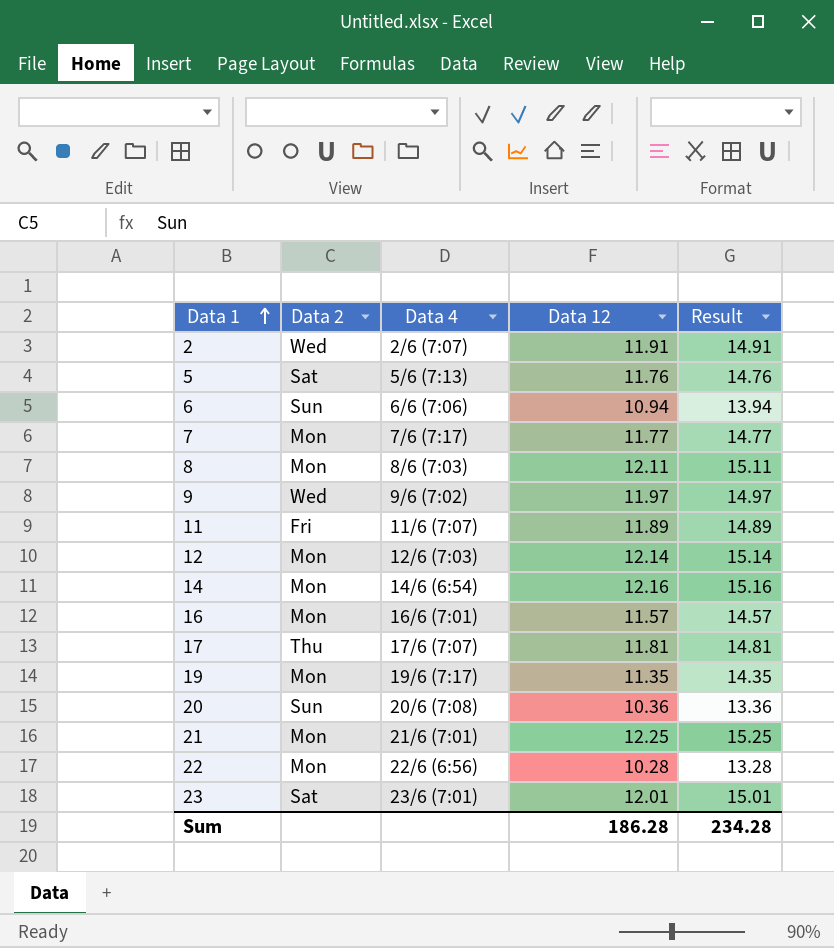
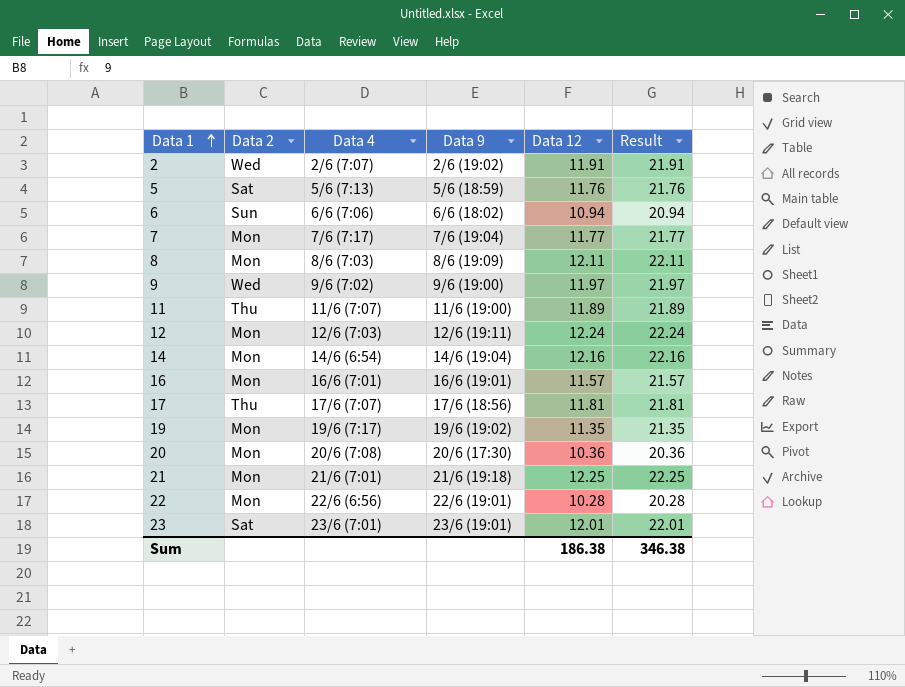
column Data 9 | position: none -> 4
column Result | formula: [Data 12] + 3 -> [Data 12] + 10
11 | Data 2: Fri -> Thu
12 | Data 12: 12.14 -> 12.24
20 | Data 2: Sun -> Mon
Sum | Data 12: 186.28 -> 186.38
Sum | Result: 234.28 -> 346.38

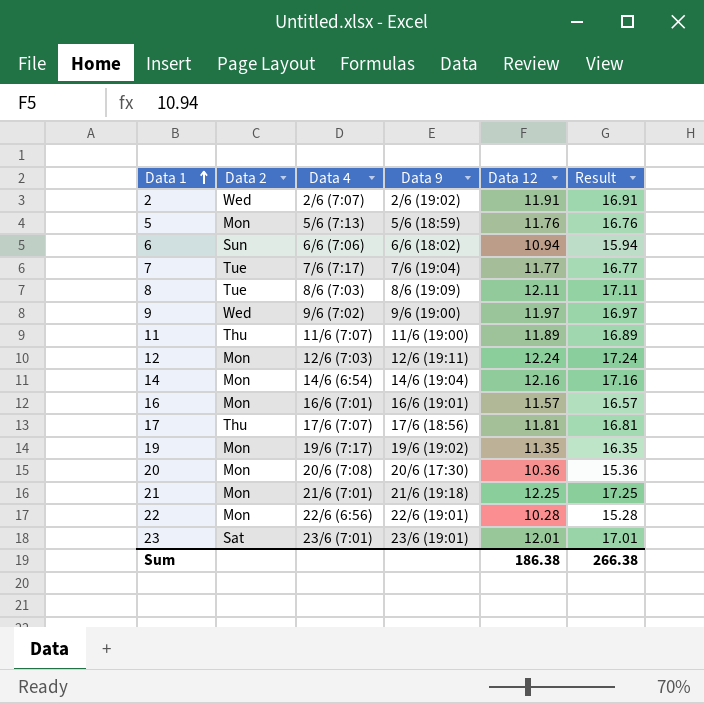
column Result | formula: [Data 12] + 10 -> [Data 12] + 5
5 | Data 2: Sat -> Mon
7 | Data 2: Mon -> Tue
8 | Data 2: Mon -> Tue
Sum | Result: 346.38 -> 266.38

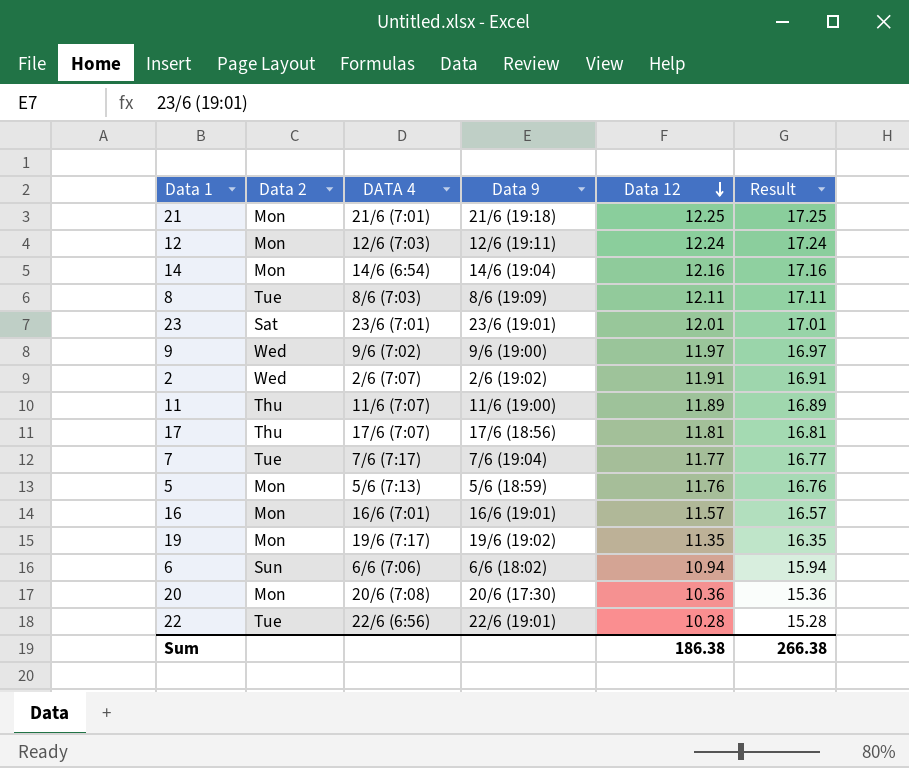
row order: Data 1 ascending -> Data 12 descending
column name: Data 4 -> DATA 4
22 | Data 2: Mon -> Tue

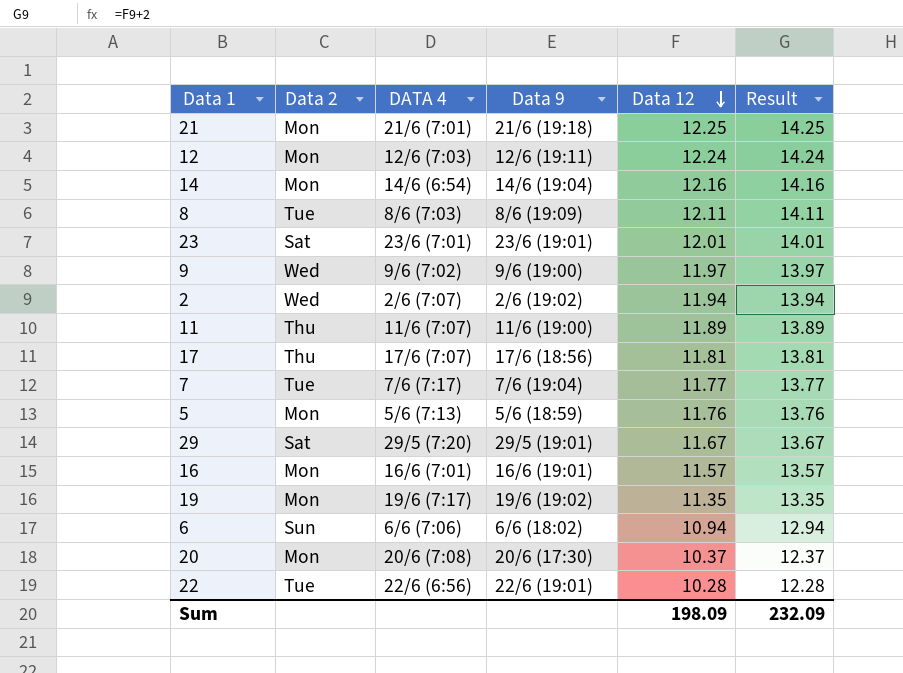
column Result | formula: [Data 12] + 5 -> [Data 12] + 2
2 | Data 12: 11.91 -> 11.94
row 29: none -> Sat | 29/5 (7:20) | 29/5 (19:01) | 11.67 | 13.67
20 | Data 12: 10.36 -> 10.37
Sum | Data 12: 186.38 -> 198.09
Sum | Result: 266.38 -> 232.09

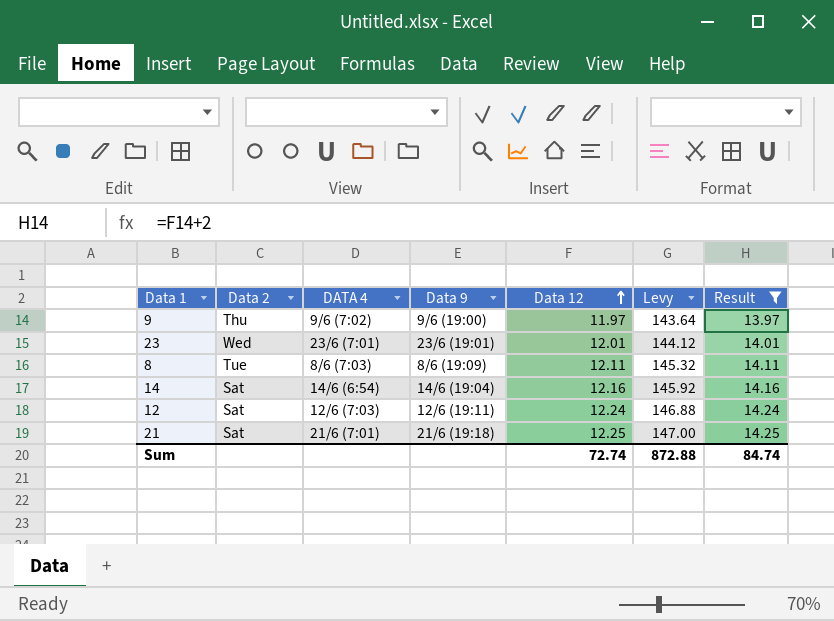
filter: none -> Result >= 13.97
row order: Data 12 descending -> Data 12 ascending
column Levy | formula: none -> [Data 12] * 12
9 | Data 2: Wed -> Thu
23 | Data 2: Sat -> Wed
14 | Data 2: Mon -> Sat
12 | Data 2: Mon -> Sat
21 | Data 2: Mon -> Sat
Sum | Data 12: 198.09 -> 72.74
Sum | Result: 232.09 -> 84.74

